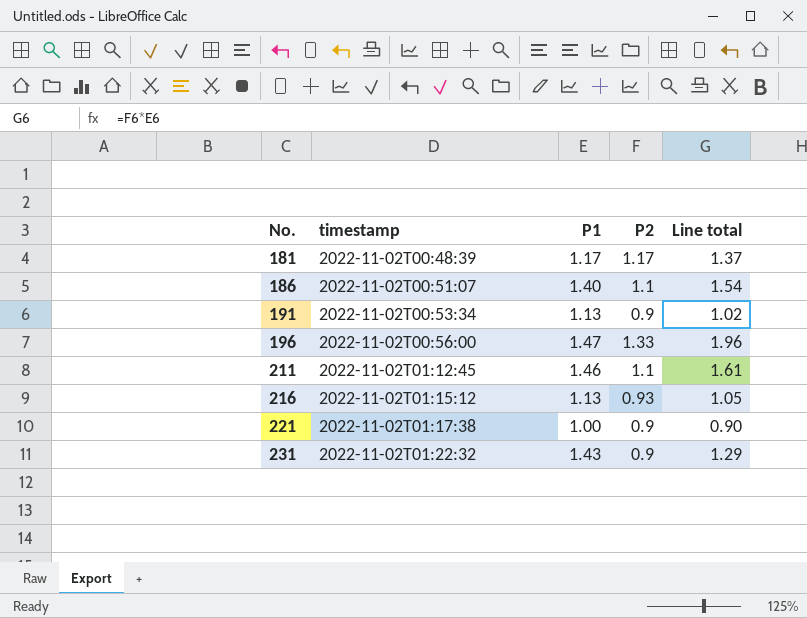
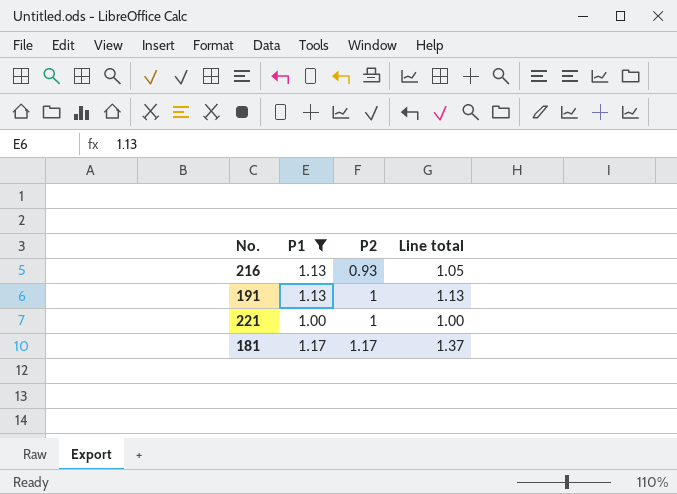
filter: none -> P1 <= 1.17
row order: No. ascending -> P2 ascending
column timestamp | position: 2 -> none
191 | P2: 0.9 -> 1
191 | Line total: 1.02 -> 1.13
221 | P2: 0.9 -> 1
221 | Line total: 0.90 -> 1.00

